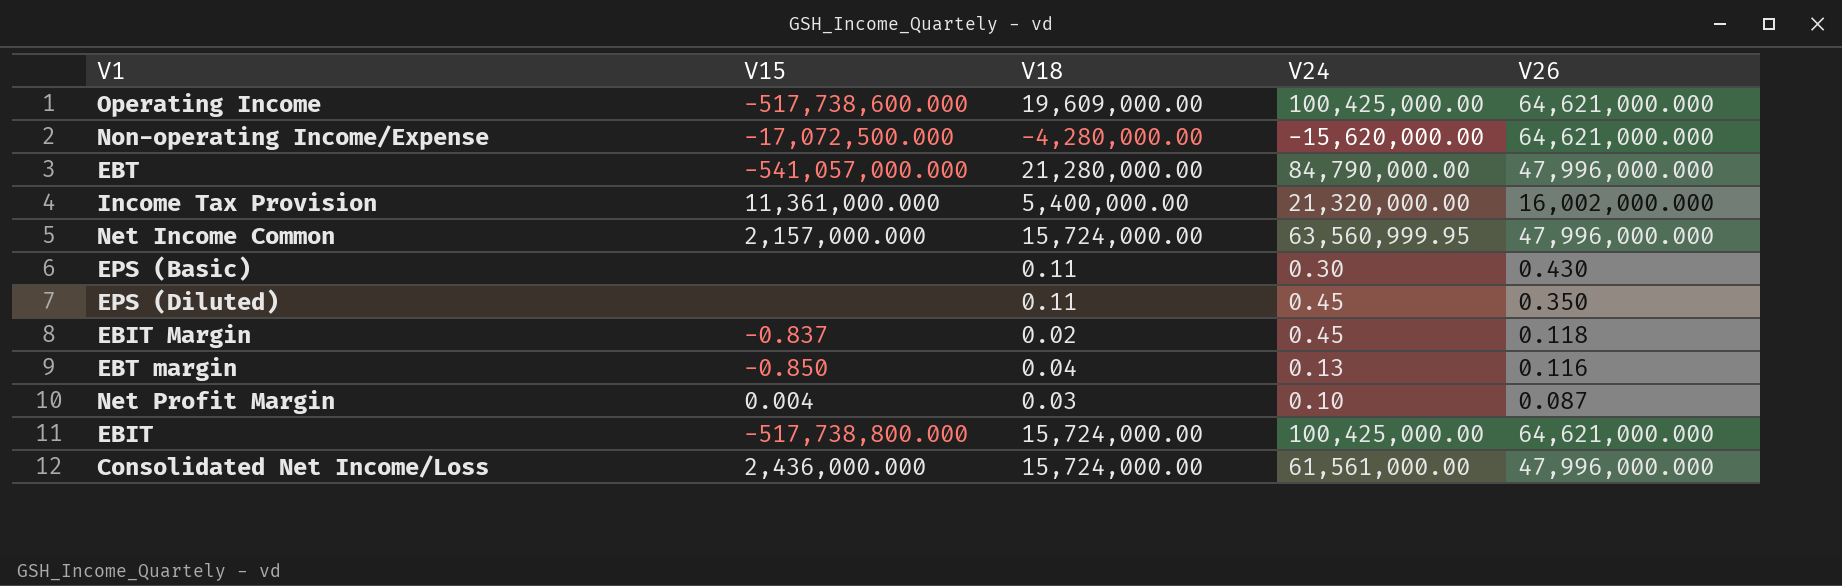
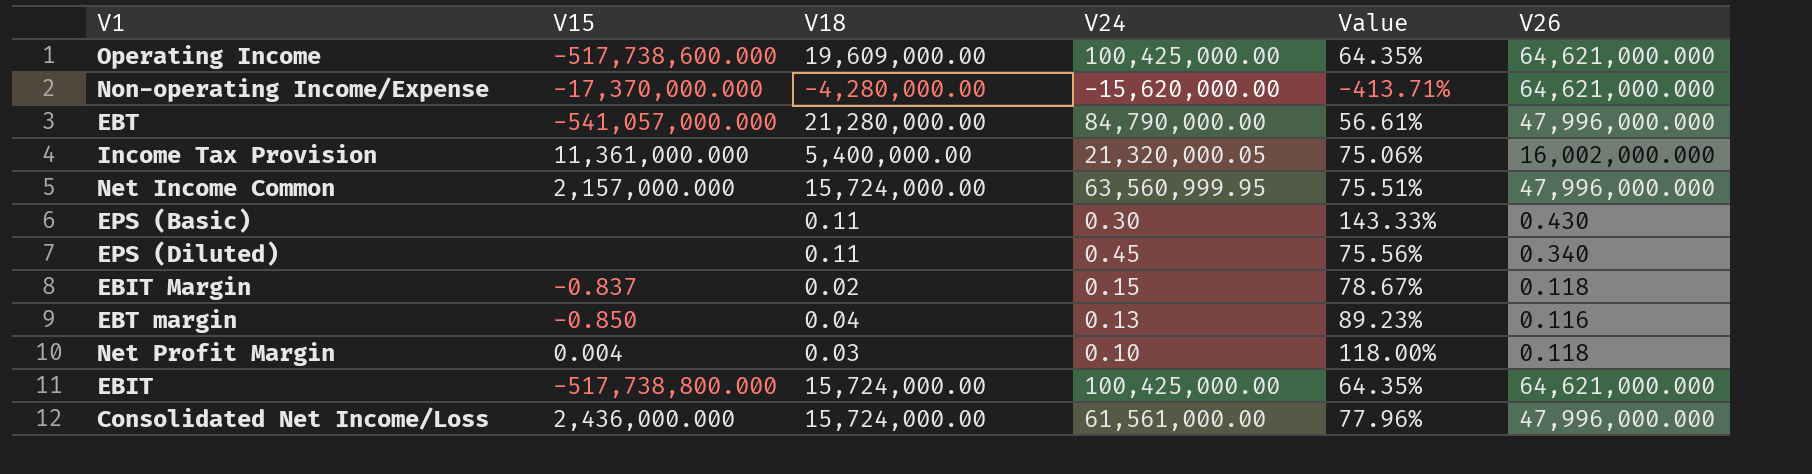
column Value | formula: none -> [V26] / [V24]
Non-operating Income/Expense | V15: -17,072,500.000 -> -17,370,000.000
Income Tax Provision | V24: 21,320,000.00 -> 21,320,000.05
EPS (Diluted) | V26: 0.350 -> 0.340
EBIT Margin | V24: 0.45 -> 0.15
Net Profit Margin | V26: 0.087 -> 0.118

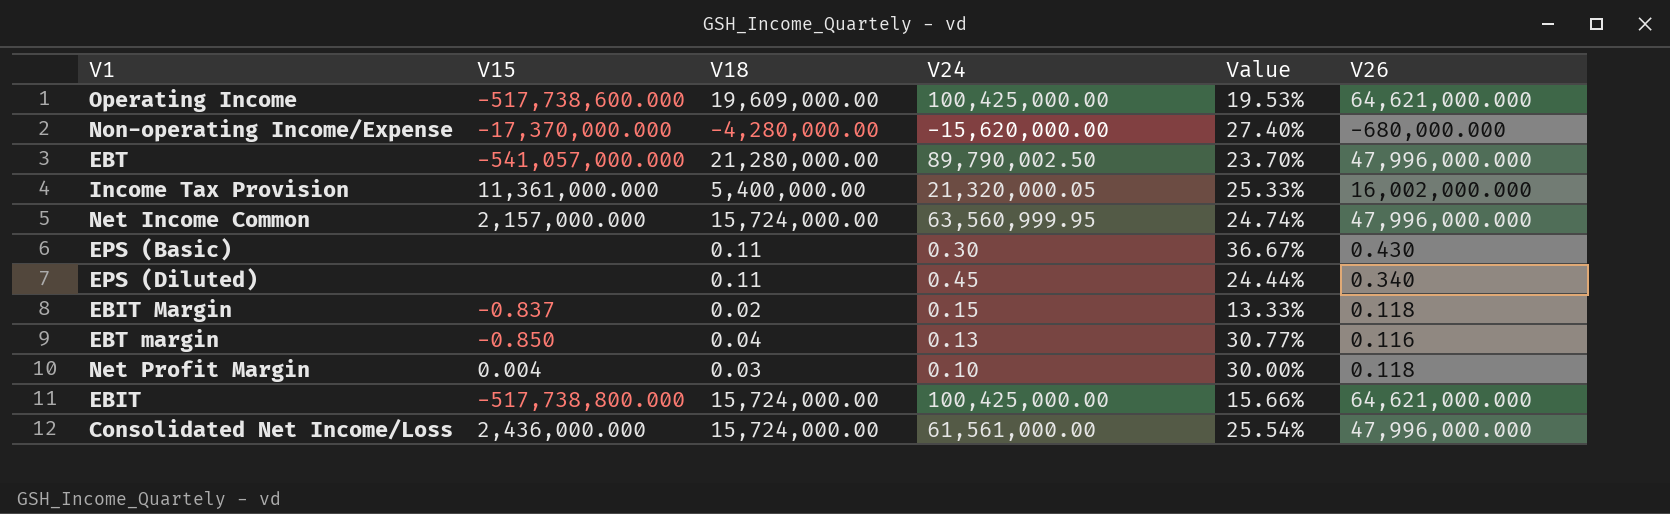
column Value | formula: [V26] / [V24] -> [V18] / [V24]
Non-operating Income/Expense | V26: 64,621,000.000 -> -680,000.000
EBT | V24: 84,790,000.00 -> 89,790,002.50

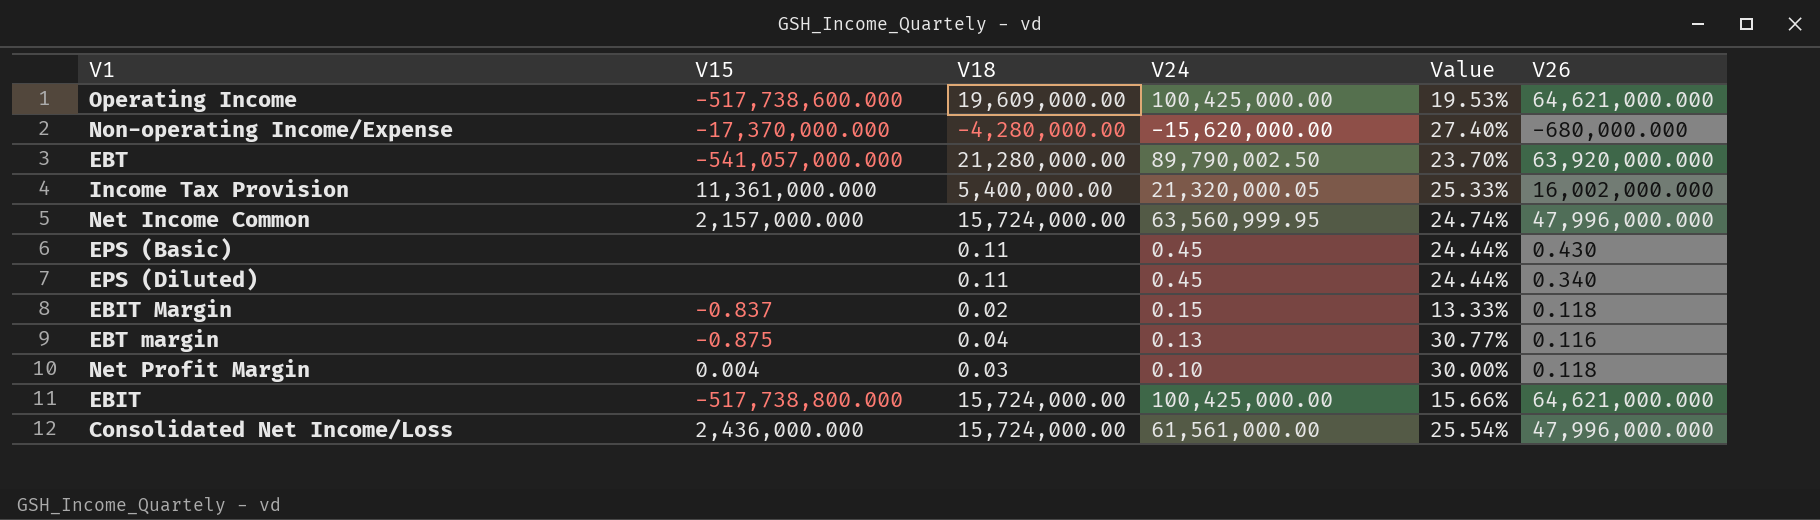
EBT | V26: 47,996,000.000 -> 63,920,000.000
EPS (Basic) | V24: 0.30 -> 0.45
EPS (Basic) | Value: 36.67% -> 24.44%
EBT margin | V15: -0.850 -> -0.875

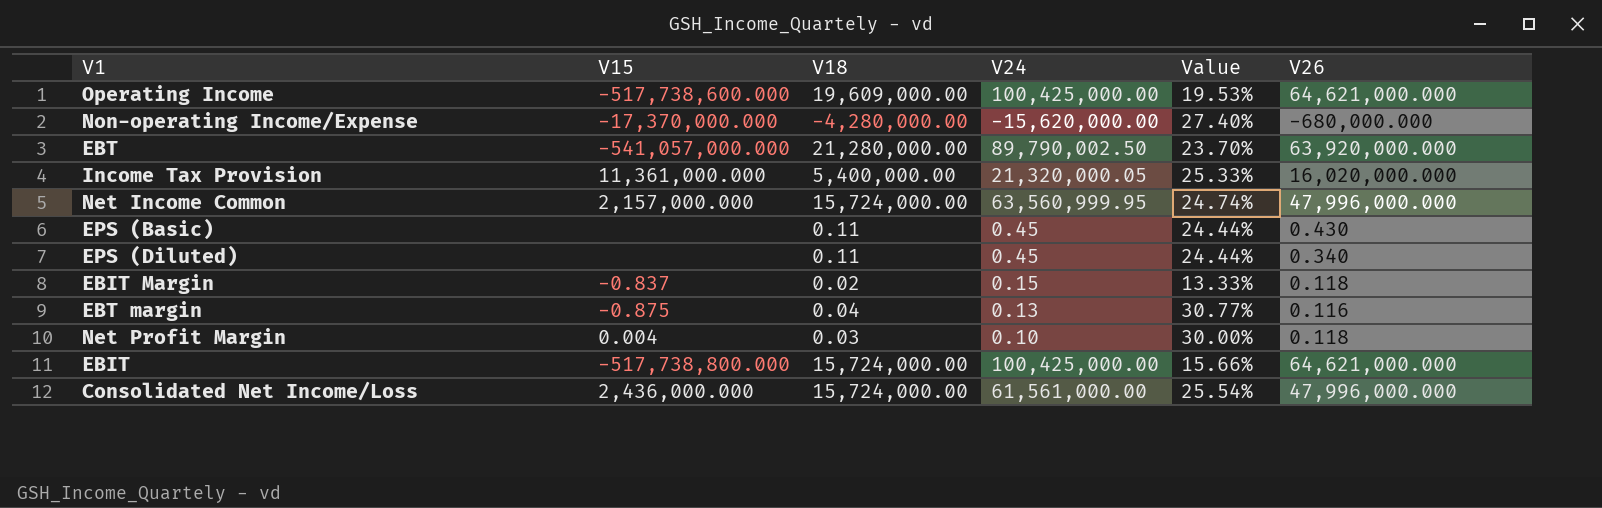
Income Tax Provision | V26: 16,002,000.000 -> 16,020,000.000

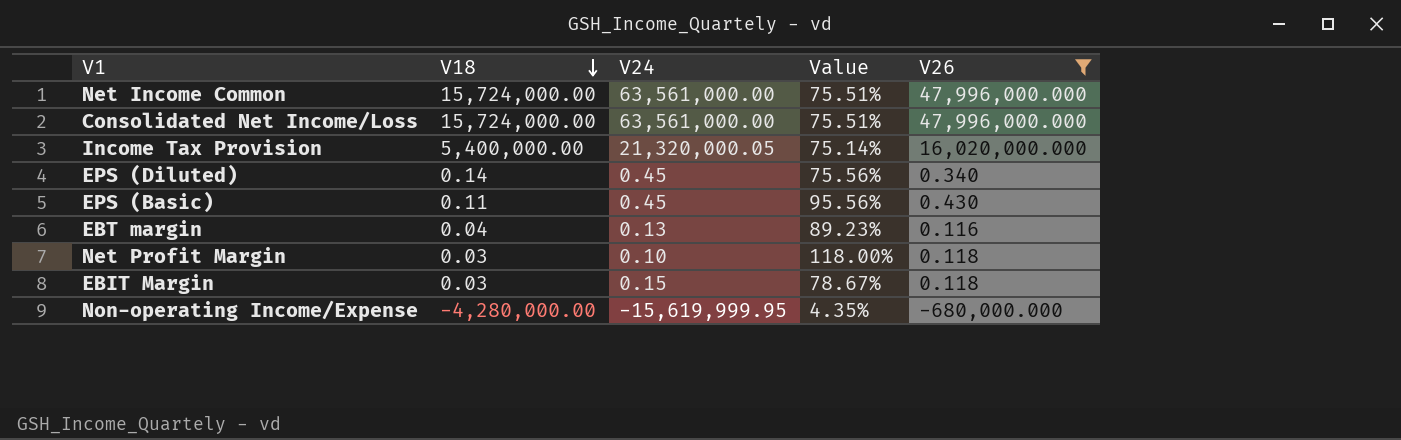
filter: none -> V26 <= 47,996,000.000
row order: none -> V18 descending
column V15 | position: 2 -> none
column Value | formula: [V18] / [V24] -> [V26] / [V24]
Net Income Common | V24: 63,560,999.95 -> 63,561,000.00
Consolidated Net Income/Loss | V24: 61,561,000.00 -> 63,561,000.00
EPS (Diluted) | V18: 0.11 -> 0.14
EBIT Margin | V18: 0.02 -> 0.03
Non-operating Income/Expense | V24: -15,620,000.00 -> -15,619,999.95

